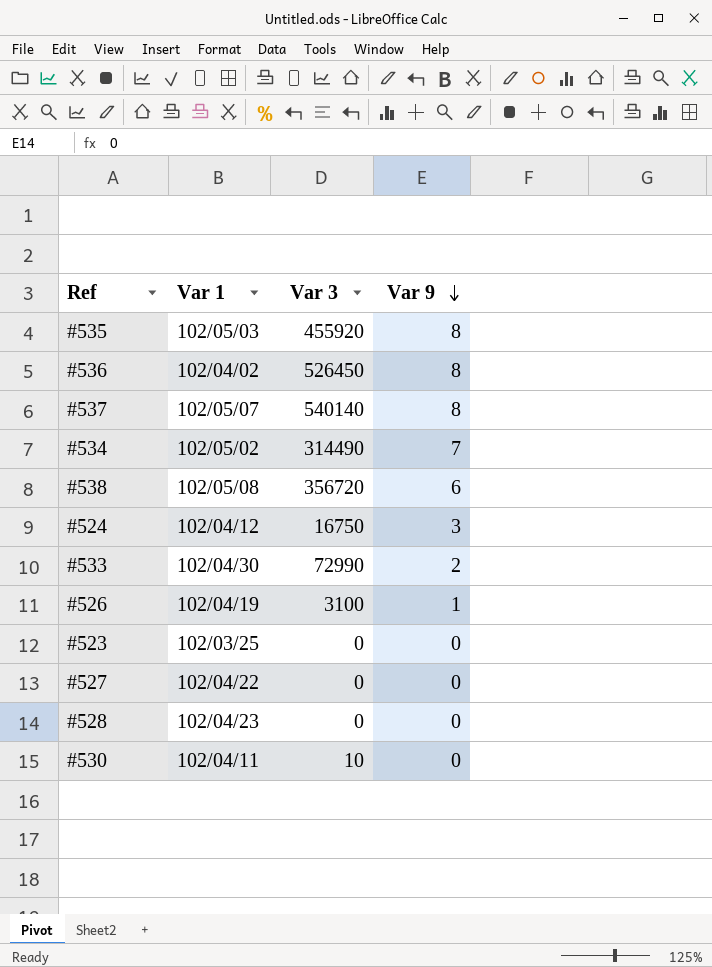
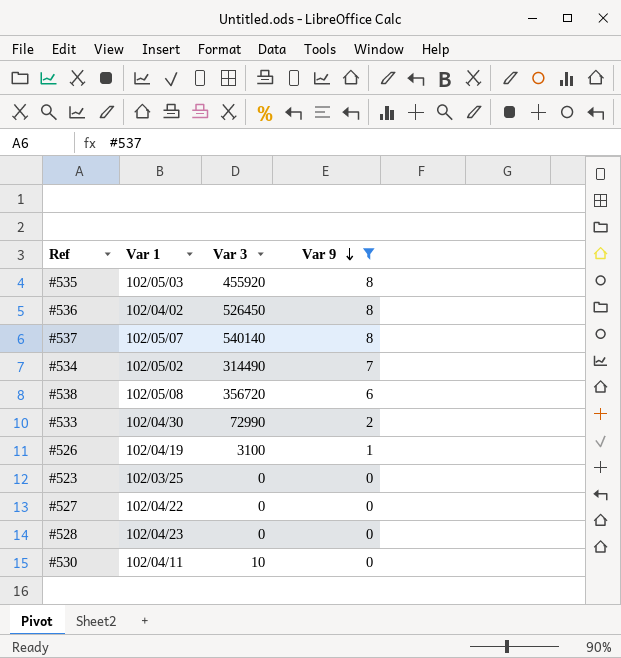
filter: none -> Var 9 != 3

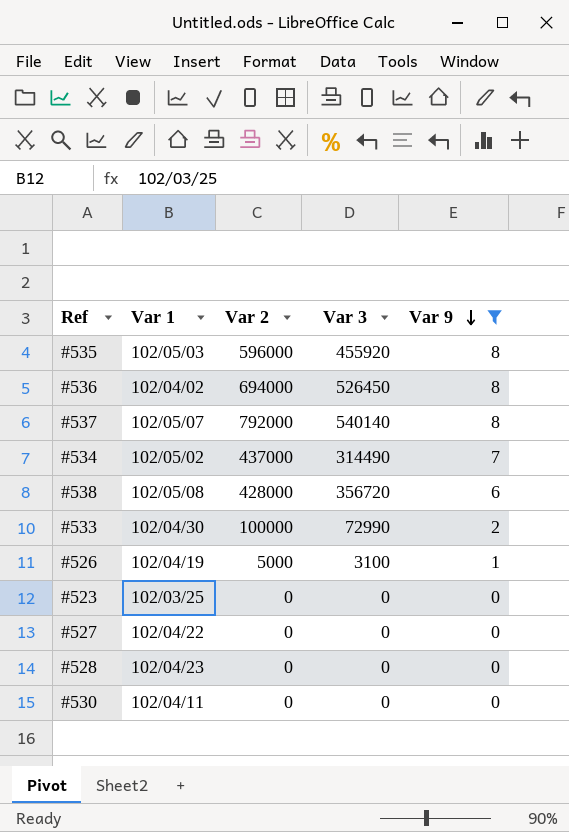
column Var 2 | position: none -> 3
#530 | Var 3: 10 -> 0

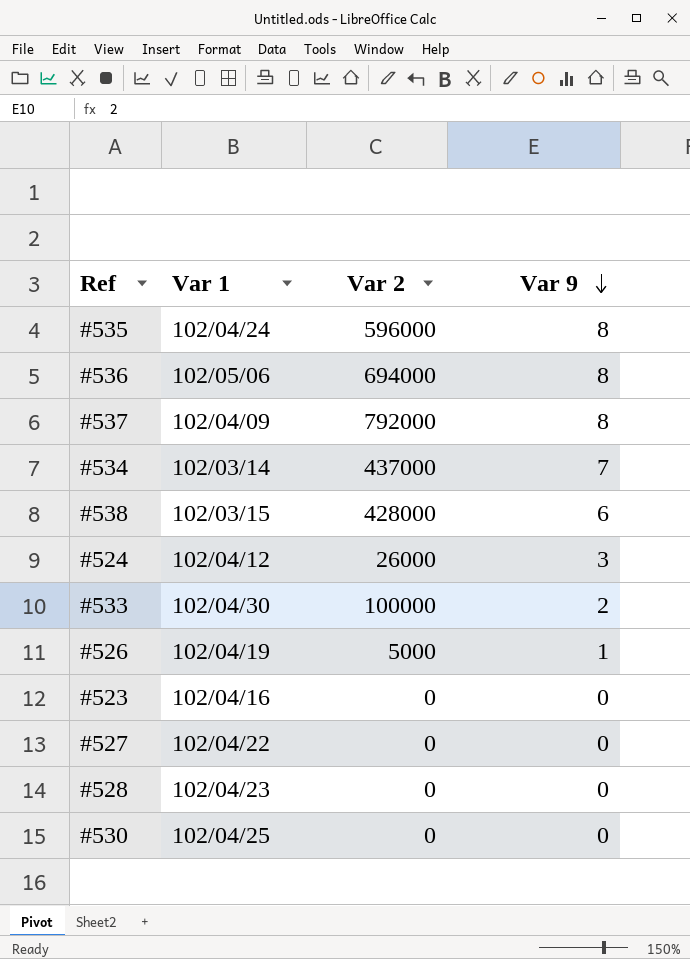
filter: Var 9 != 3 -> none
column Var 3 | position: 4 -> none
#535 | Var 1: 102/05/03 -> 102/04/24
#536 | Var 1: 102/04/02 -> 102/05/06
#537 | Var 1: 102/05/07 -> 102/04/09
#534 | Var 1: 102/05/02 -> 102/03/14
#538 | Var 1: 102/05/08 -> 102/03/15
#523 | Var 1: 102/03/25 -> 102/04/16
#530 | Var 1: 102/04/11 -> 102/04/25

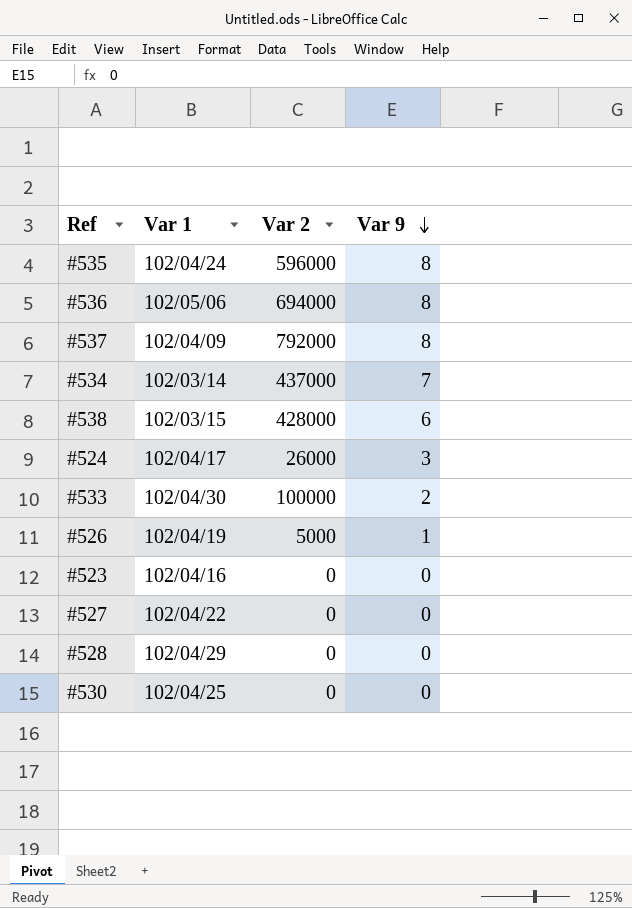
#524 | Var 1: 102/04/12 -> 102/04/17
#528 | Var 1: 102/04/23 -> 102/04/29

